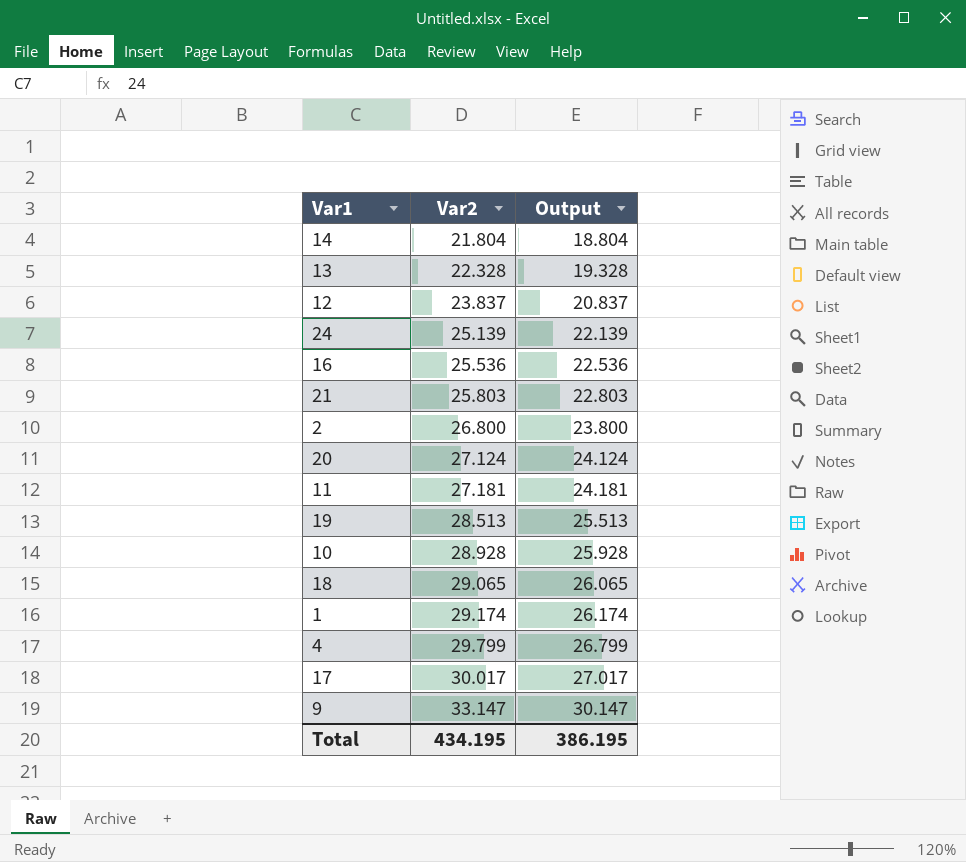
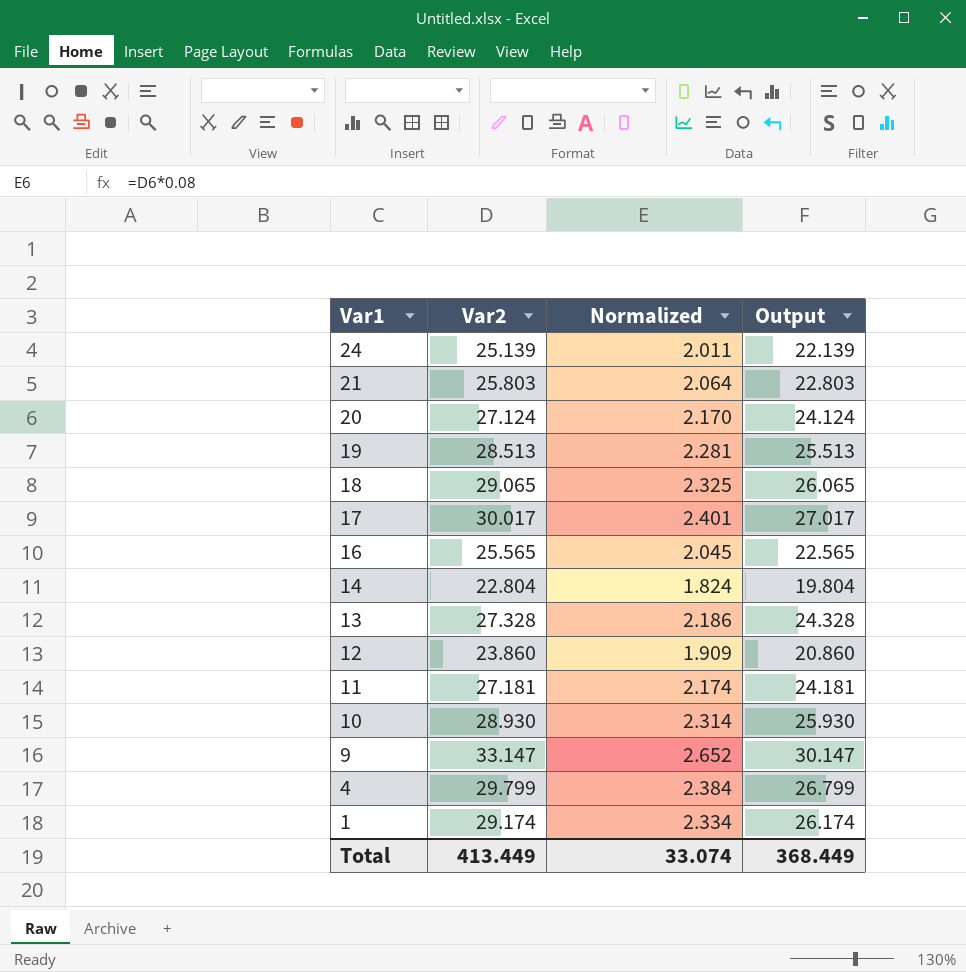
row order: Var2 ascending -> Var1 descending
column Normalized | formula: none -> [Var2] * 0.08
row 2: 26.800 | 23.800 -> none
16 | Var2: 25.536 -> 25.565
16 | Output: 22.536 -> 22.565
14 | Var2: 21.804 -> 22.804
14 | Output: 18.804 -> 19.804
13 | Var2: 22.328 -> 27.328
13 | Output: 19.328 -> 24.328
12 | Var2: 23.837 -> 23.860
12 | Output: 20.837 -> 20.860
10 | Var2: 28.928 -> 28.930
10 | Output: 25.928 -> 25.930
Total | Var2: 434.195 -> 413.449
Total | Output: 386.195 -> 368.449

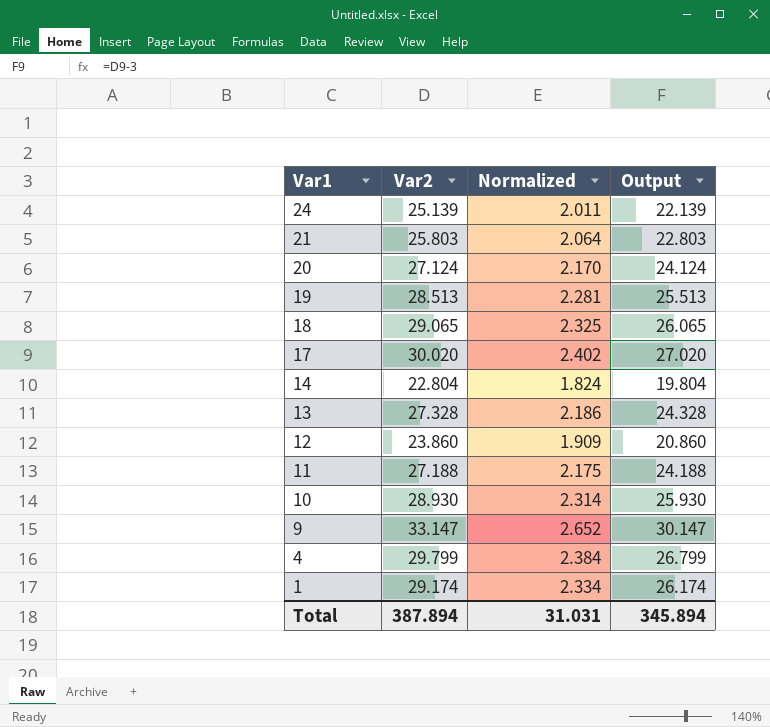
row 16: 25.565 | 2.045 | 22.565 -> none
17 | Var2: 30.017 -> 30.020
17 | Normalized: 2.401 -> 2.402
17 | Output: 27.017 -> 27.020
11 | Var2: 27.181 -> 27.188
11 | Normalized: 2.174 -> 2.175
11 | Output: 24.181 -> 24.188
Total | Var2: 413.449 -> 387.894
Total | Normalized: 33.074 -> 31.031
Total | Output: 368.449 -> 345.894

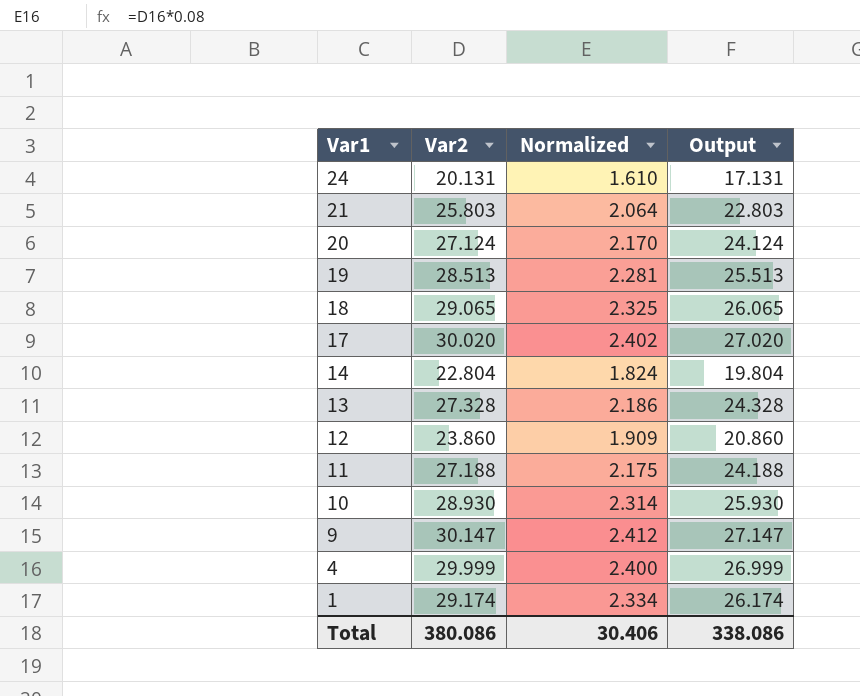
24 | Var2: 25.139 -> 20.131
24 | Normalized: 2.011 -> 1.610
24 | Output: 22.139 -> 17.131
9 | Var2: 33.147 -> 30.147
9 | Normalized: 2.652 -> 2.412
9 | Output: 30.147 -> 27.147
4 | Var2: 29.799 -> 29.999
4 | Normalized: 2.384 -> 2.400
4 | Output: 26.799 -> 26.999
Total | Var2: 387.894 -> 380.086
Total | Normalized: 31.031 -> 30.406
Total | Output: 345.894 -> 338.086

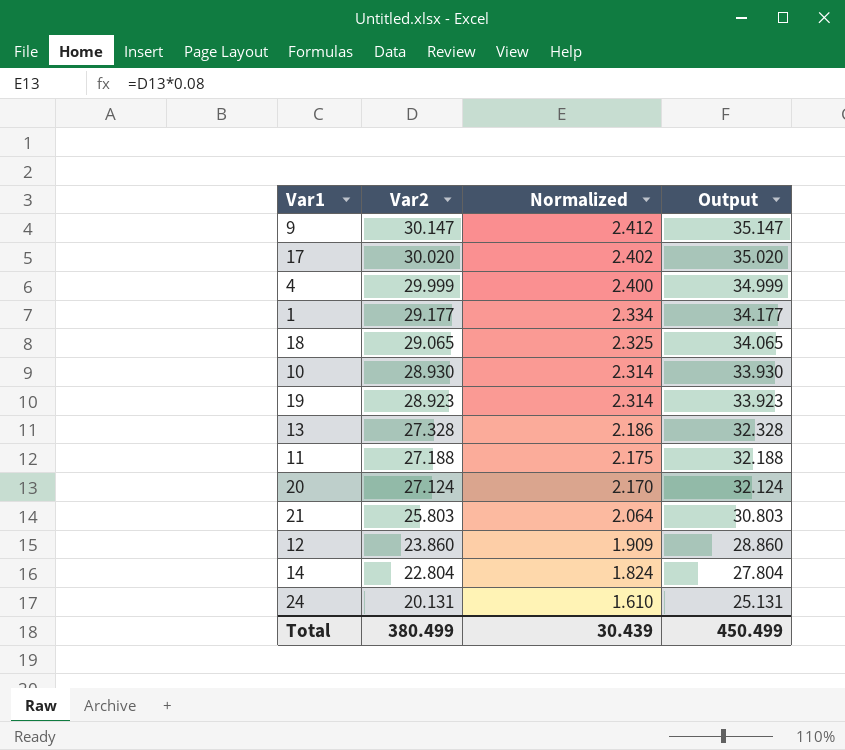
row order: Var1 descending -> Var2 descending
column Output | formula: [Var2] - 3 -> [Var2] + 5
1 | Var2: 29.174 -> 29.177
19 | Var2: 28.513 -> 28.923
19 | Normalized: 2.281 -> 2.314
Total | Var2: 380.086 -> 380.499
Total | Normalized: 30.406 -> 30.439
Total | Output: 338.086 -> 450.499

